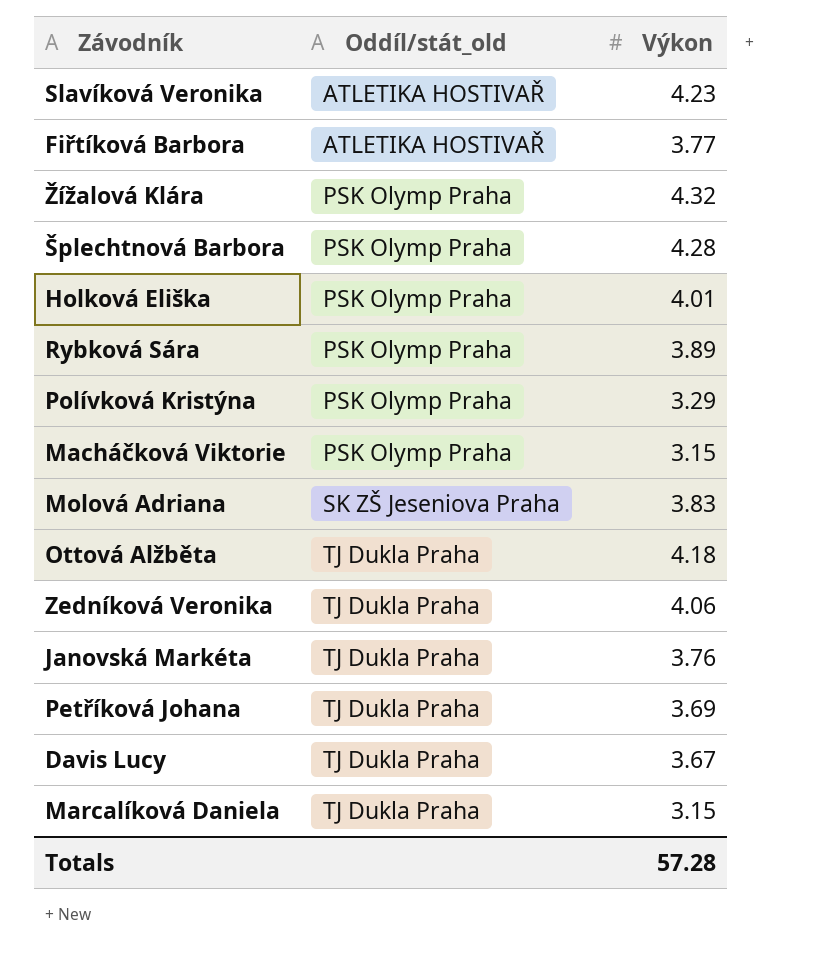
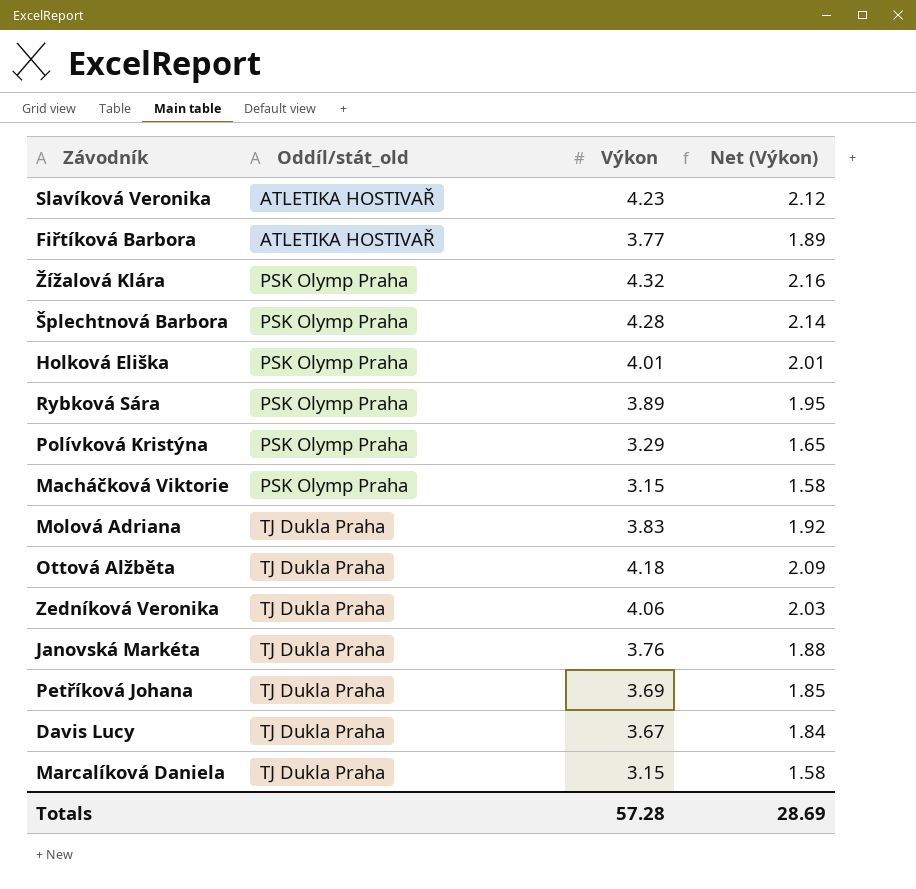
column Net (Výkon) | formula: none -> [Výkon] * 0.5
Molová Adriana | Oddíl/stát_old: SK ZŠ Jeseniova Praha -> TJ Dukla Praha

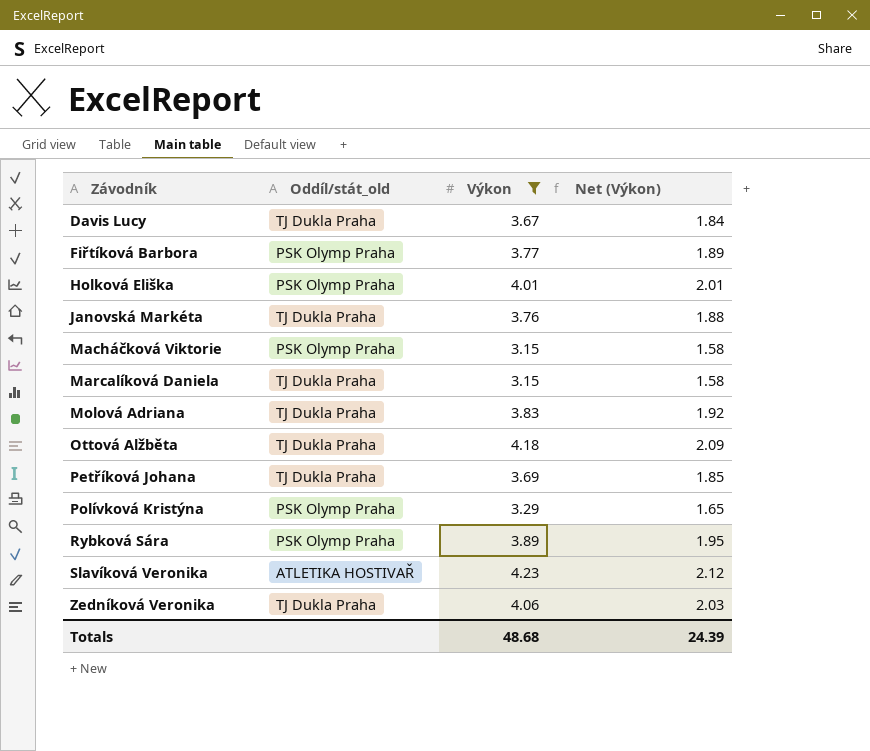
filter: none -> Výkon <= 4.23
row order: Oddíl/stát_old ascending -> Závodník ascending
Fiřtíková Barbora | Oddíl/stát_old: ATLETIKA HOSTIVAŘ -> PSK Olymp Praha
Totals | Výkon: 57.28 -> 48.68
Totals | Net (Výkon): 28.69 -> 24.39

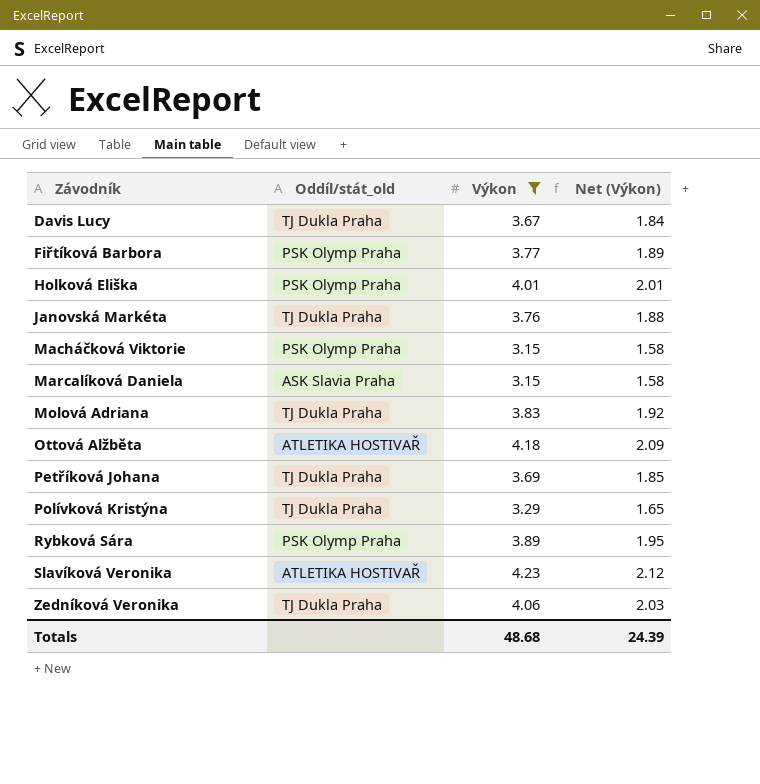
Marcalíková Daniela | Oddíl/stát_old: TJ Dukla Praha -> ASK Slavia Praha
Ottová Alžběta | Oddíl/stát_old: TJ Dukla Praha -> ATLETIKA HOSTIVAŘ
Polívková Kristýna | Oddíl/stát_old: PSK Olymp Praha -> TJ Dukla Praha

